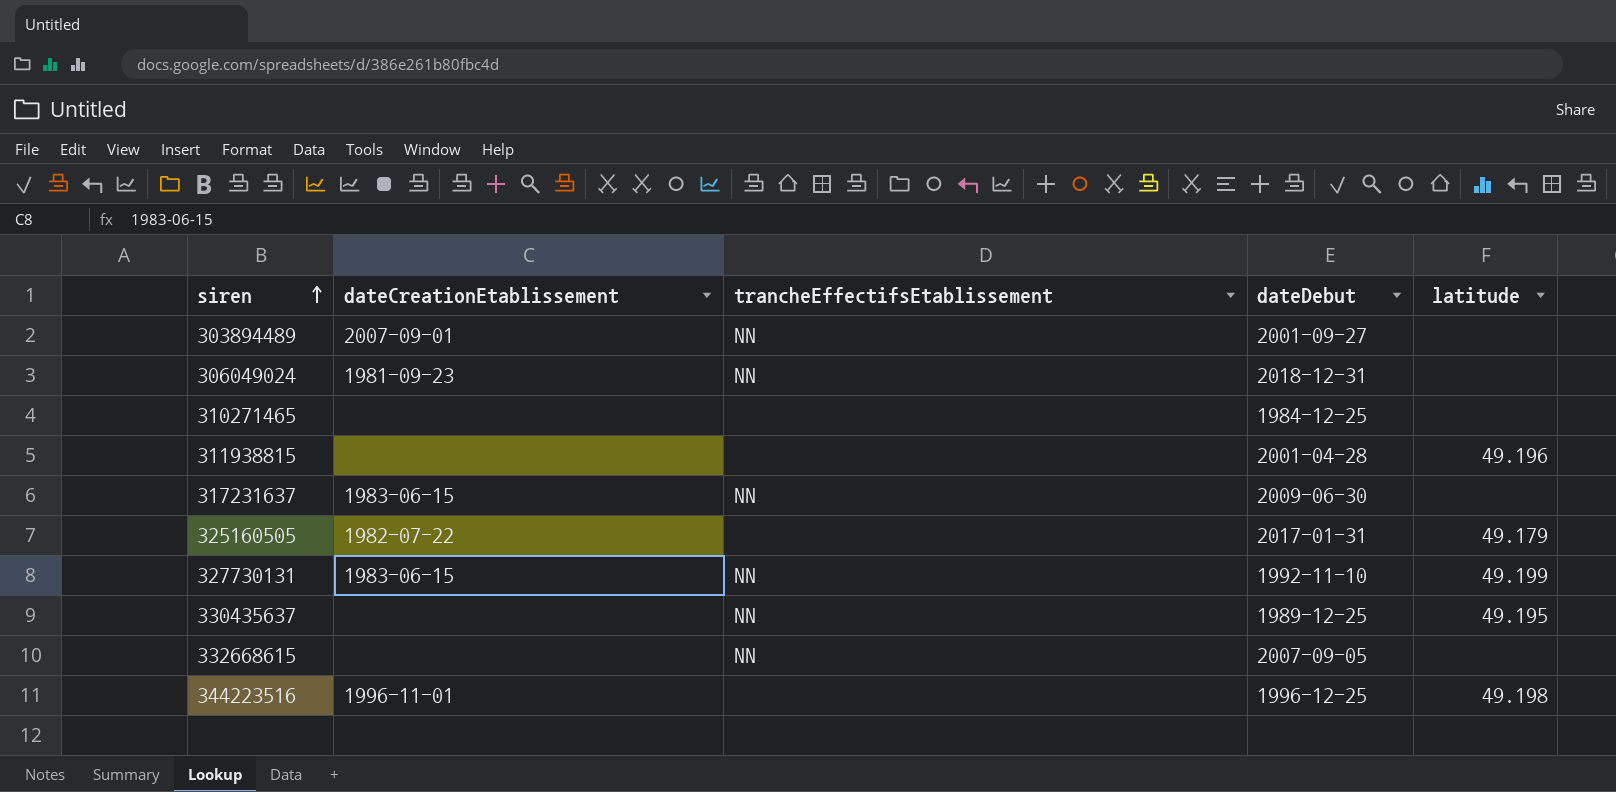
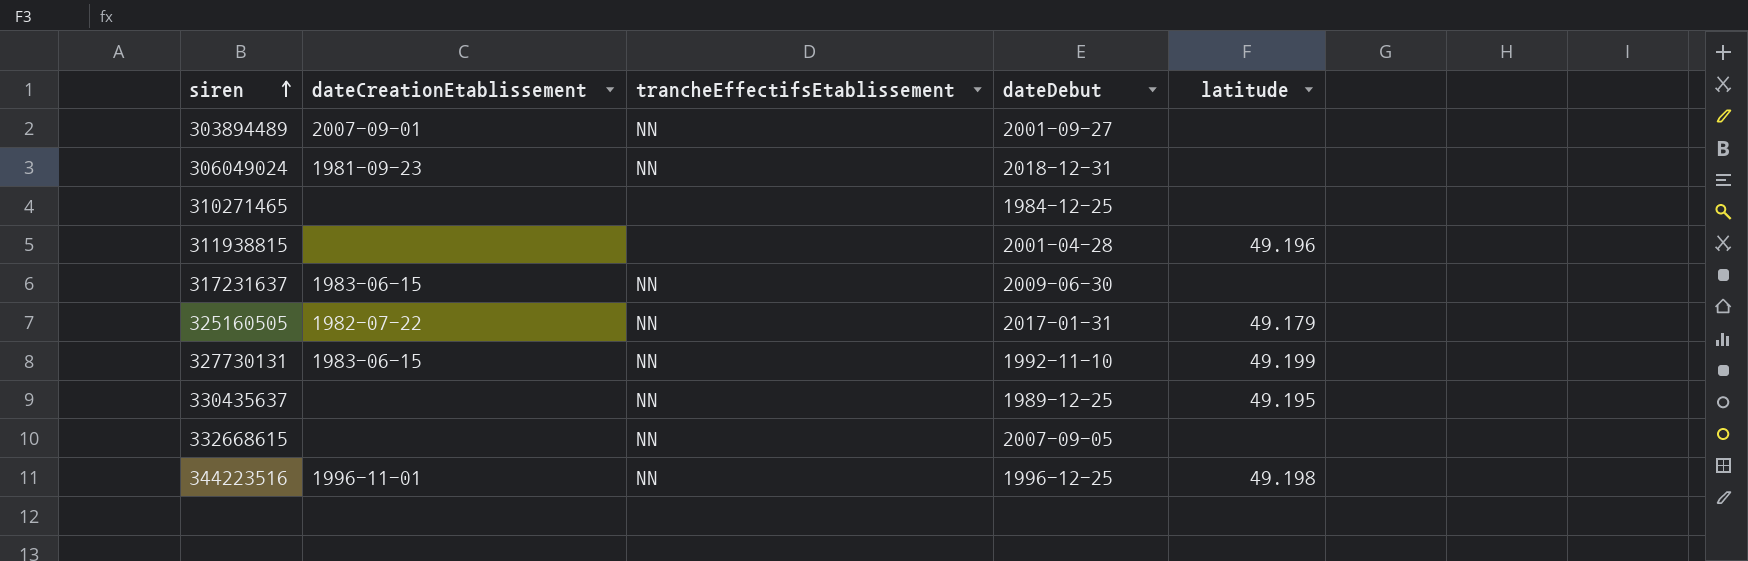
325160505 | trancheEffectifsEtablissement: none -> NN
344223516 | trancheEffectifsEtablissement: none -> NN

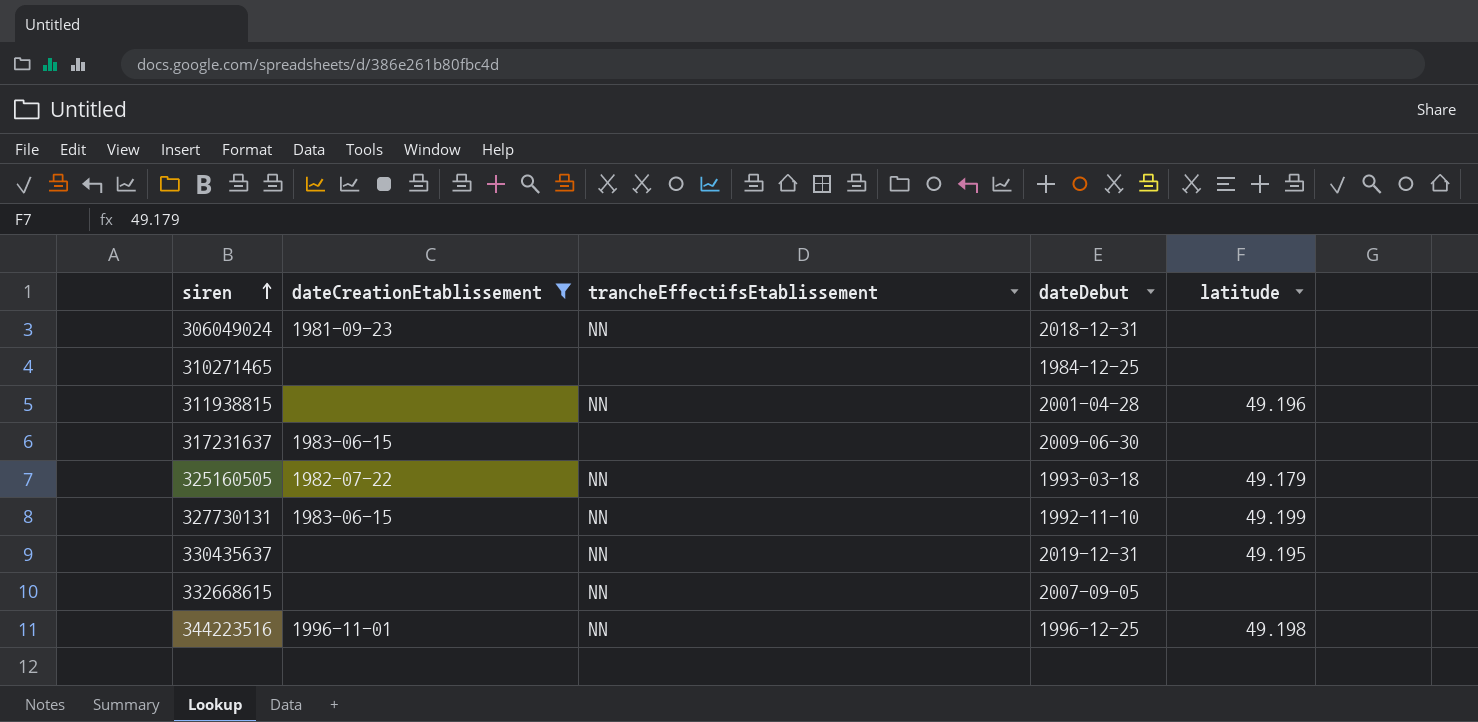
filter: none -> dateCreationEtablissement != 2007-09-01
311938815 | trancheEffectifsEtablissement: none -> NN
317231637 | trancheEffectifsEtablissement: NN -> none
325160505 | dateDebut: 2017-01-31 -> 1993-03-18
330435637 | dateDebut: 1989-12-25 -> 2019-12-31

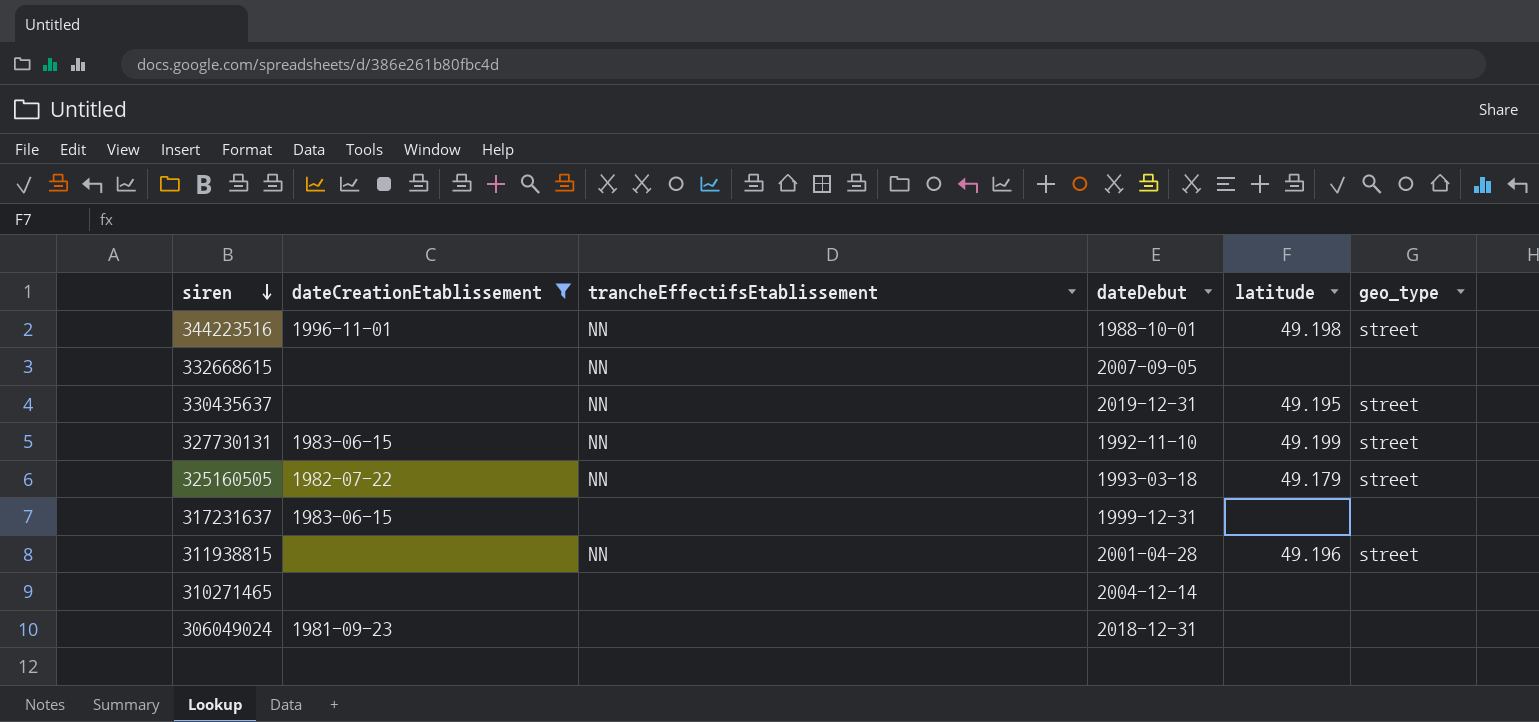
row order: siren ascending -> siren descending
column geo_type | position: none -> 6
344223516 | dateDebut: 1996-12-25 -> 1988-10-01
317231637 | dateDebut: 2009-06-30 -> 1999-12-31
310271465 | dateDebut: 1984-12-25 -> 2004-12-14
306049024 | trancheEffectifsEtablissement: NN -> none

